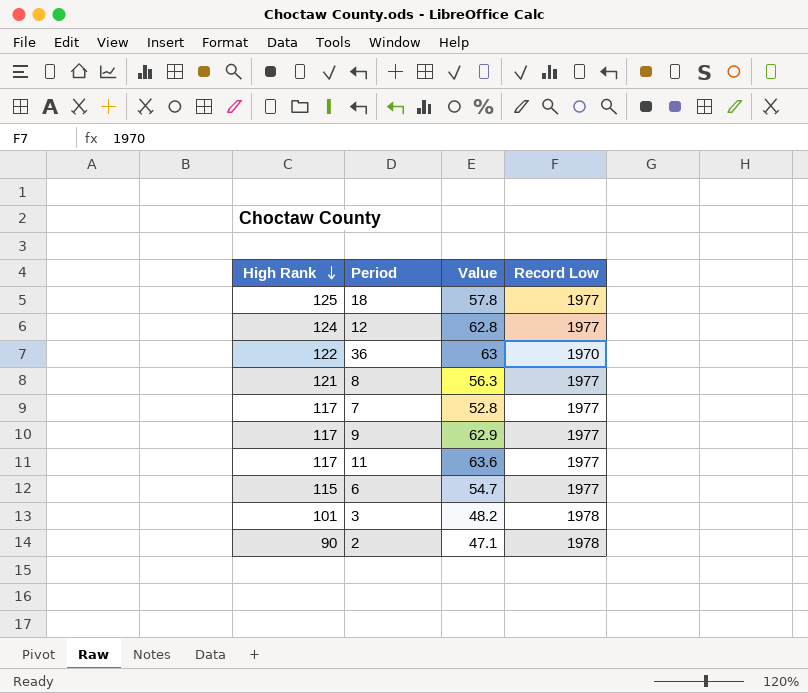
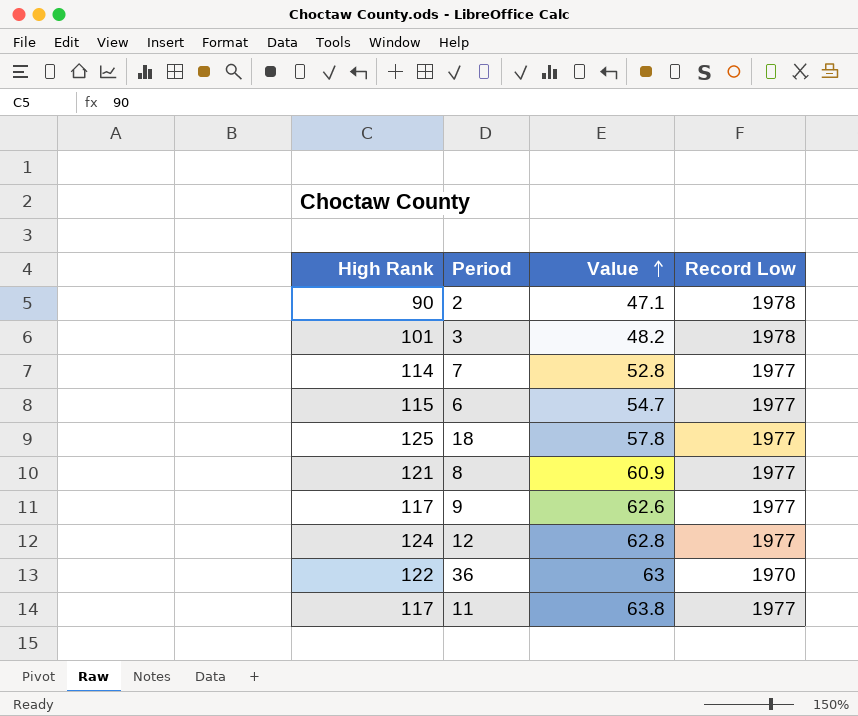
row order: High Rank descending -> Value ascending
7 | High Rank: 117 -> 114
8 | Value: 56.3 -> 60.9
9 | Value: 62.9 -> 62.6
11 | Value: 63.6 -> 63.8

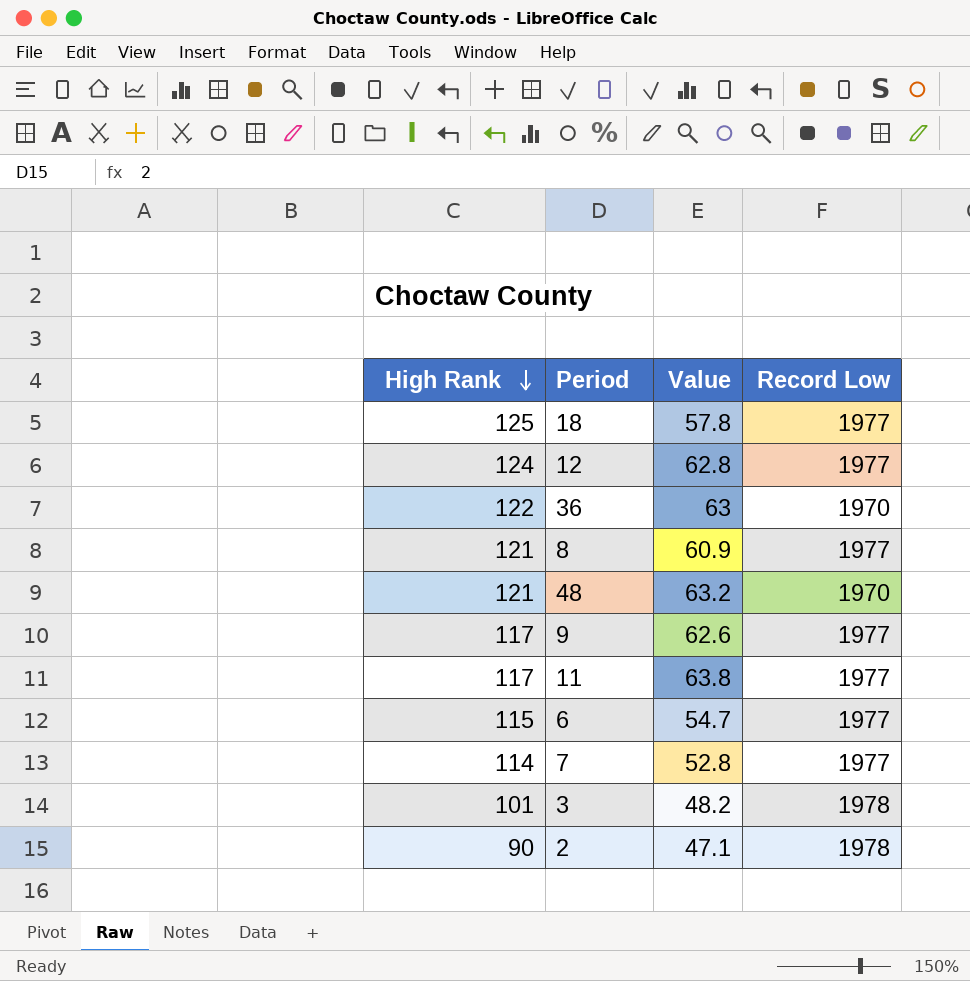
row order: Value ascending -> High Rank descending
row 48: none -> 121 | 63.2 | 1970

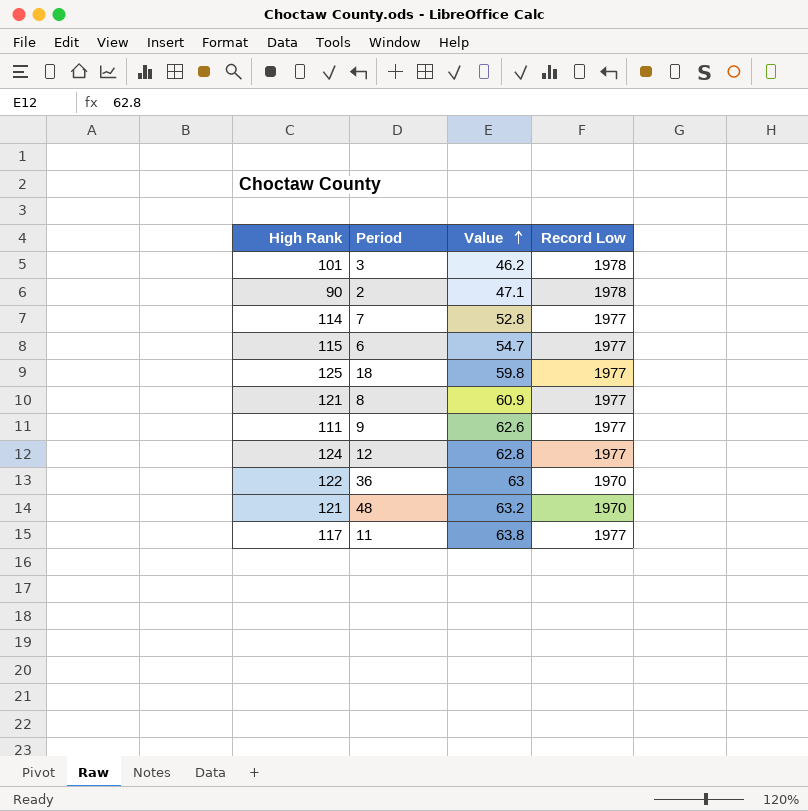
row order: High Rank descending -> Value ascending
3 | Value: 48.2 -> 46.2
18 | Value: 57.8 -> 59.8
9 | High Rank: 117 -> 111

